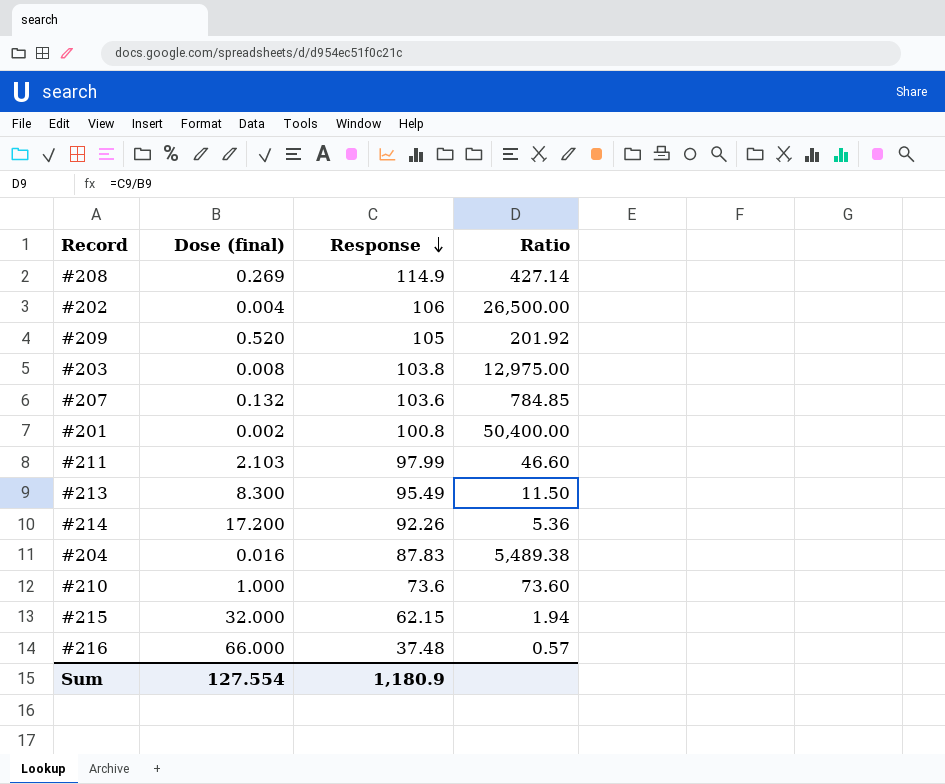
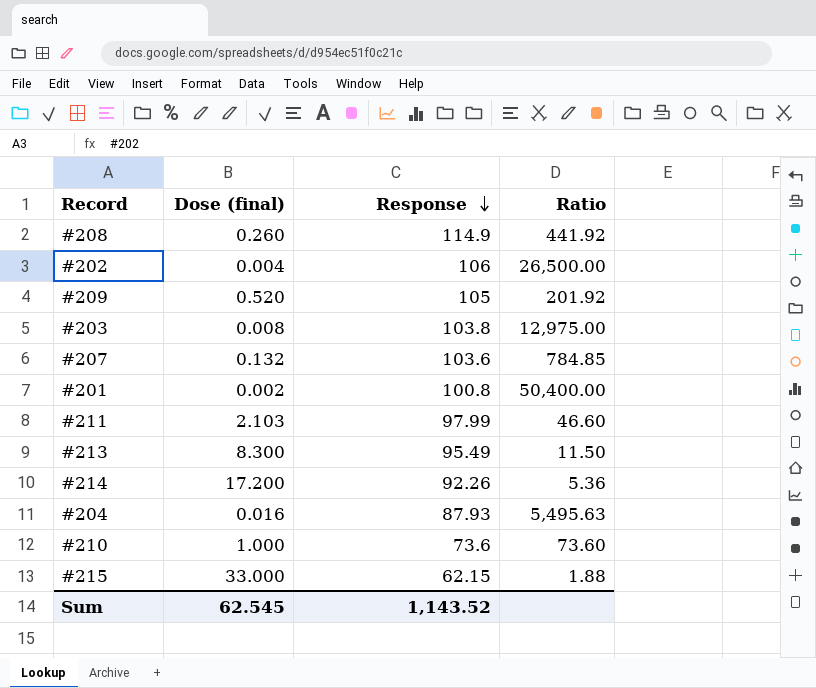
row #216: 66.000 | 37.48 | 0.57 -> none
#208 | Dose (final): 0.269 -> 0.260
#208 | Ratio: 427.14 -> 441.92
#204 | Response: 87.83 -> 87.93
#204 | Ratio: 5,489.38 -> 5,495.63
#215 | Dose (final): 32.000 -> 33.000
#215 | Ratio: 1.94 -> 1.88
Sum | Dose (final): 127.554 -> 62.545
Sum | Response: 1,180.9 -> 1,143.52

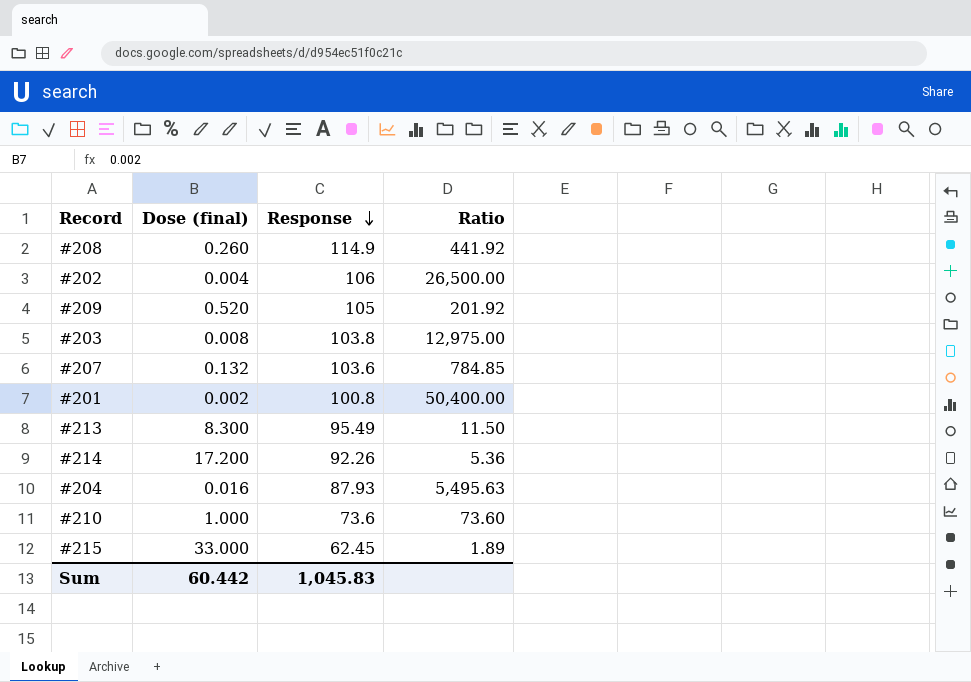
row #211: 2.103 | 97.99 | 46.60 -> none
#215 | Response: 62.15 -> 62.45
#215 | Ratio: 1.88 -> 1.89
Sum | Dose (final): 62.545 -> 60.442
Sum | Response: 1,143.52 -> 1,045.83

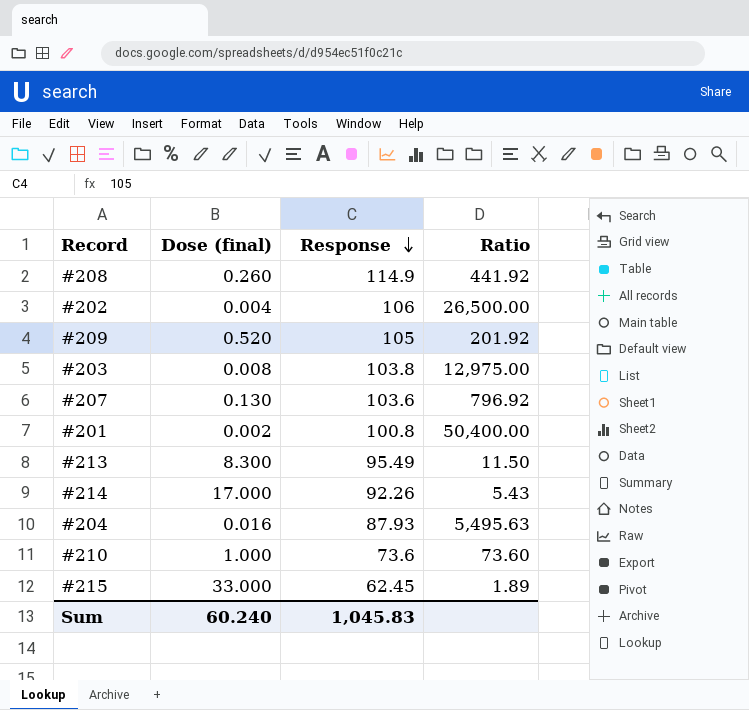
#207 | Dose (final): 0.132 -> 0.130
#207 | Ratio: 784.85 -> 796.92
#214 | Dose (final): 17.200 -> 17.000
#214 | Ratio: 5.36 -> 5.43
Sum | Dose (final): 60.442 -> 60.240

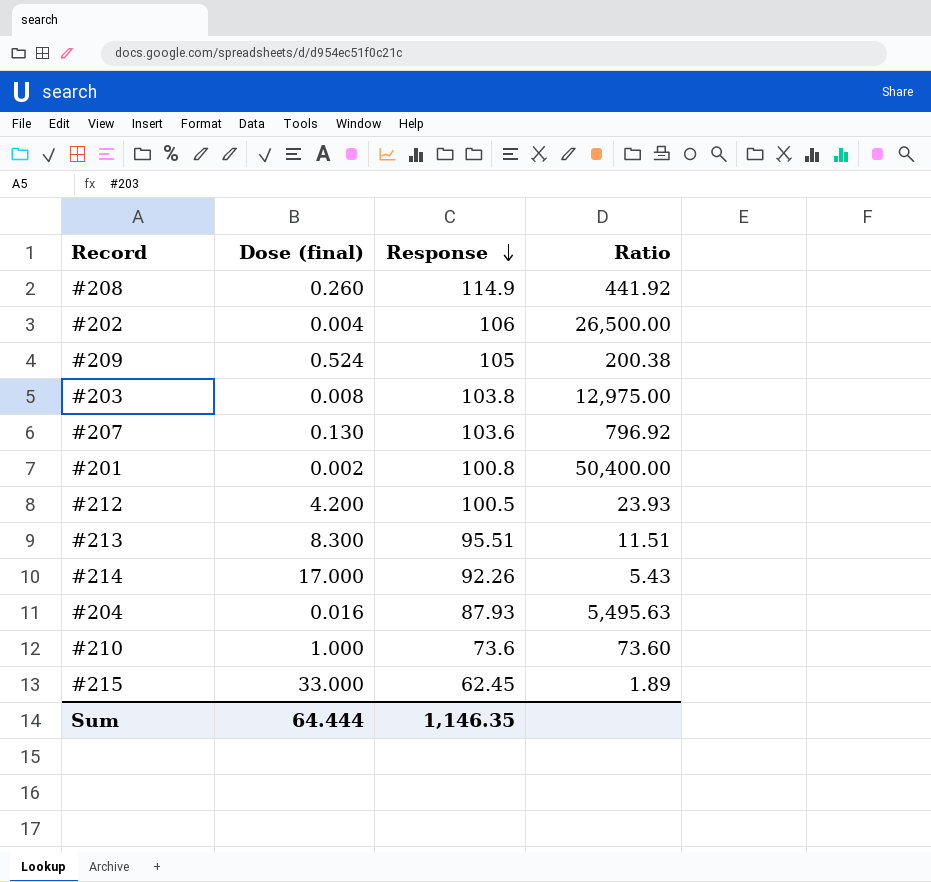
#209 | Dose (final): 0.520 -> 0.524
#209 | Ratio: 201.92 -> 200.38
row #212: none -> 4.200 | 100.5 | 23.93
#213 | Response: 95.49 -> 95.51
#213 | Ratio: 11.50 -> 11.51
Sum | Dose (final): 60.240 -> 64.444
Sum | Response: 1,045.83 -> 1,146.35

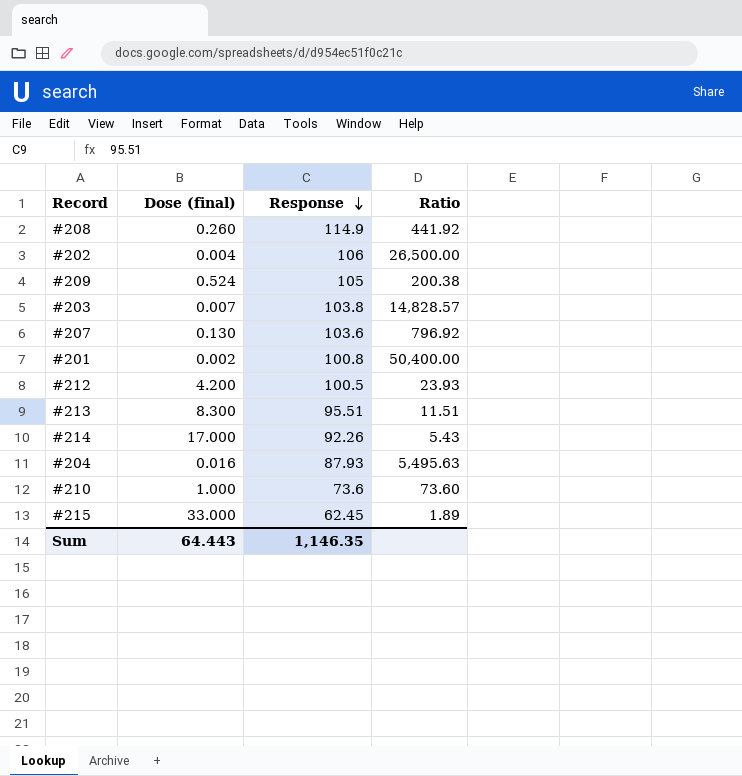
#203 | Dose (final): 0.008 -> 0.007
#203 | Ratio: 12,975.00 -> 14,828.57
Sum | Dose (final): 64.444 -> 64.443

